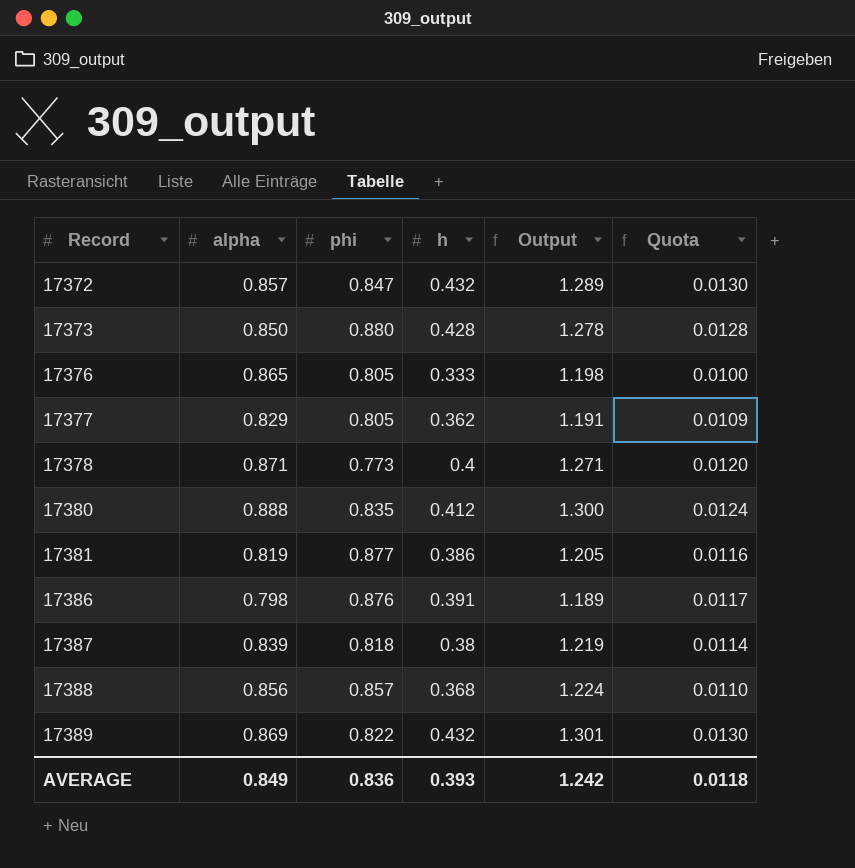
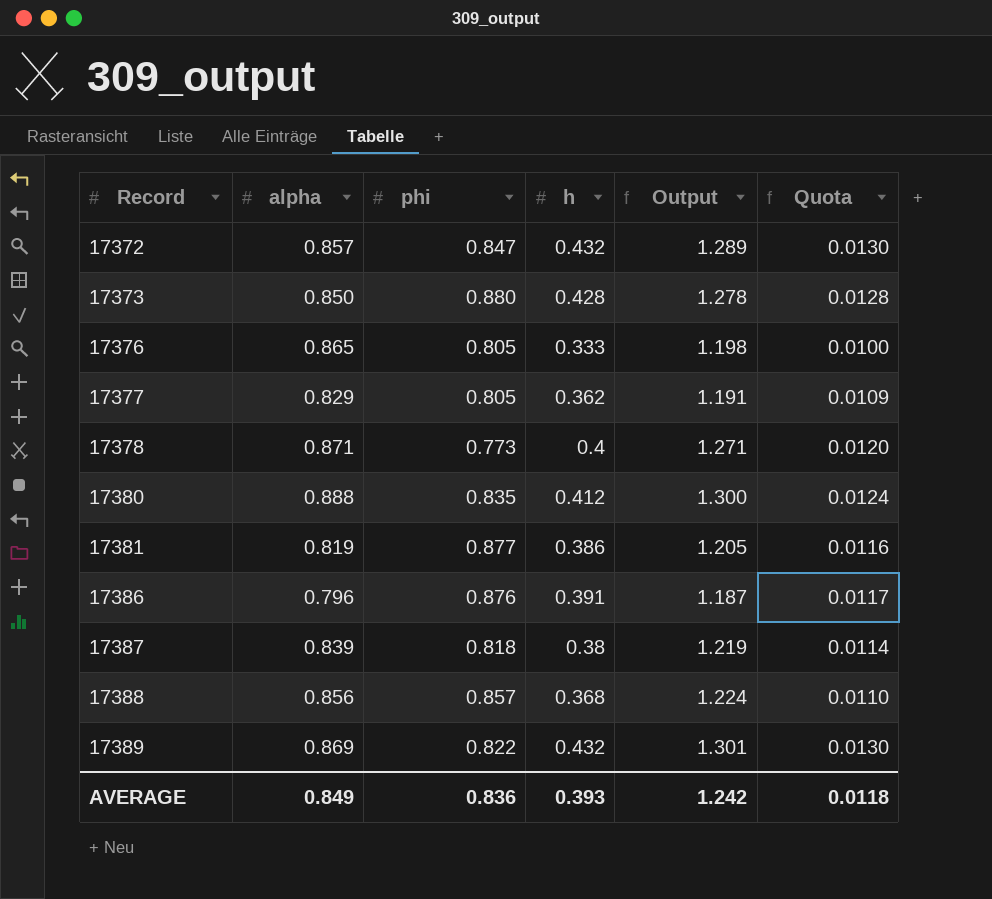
17386 | alpha: 0.798 -> 0.796
17386 | Output: 1.189 -> 1.187

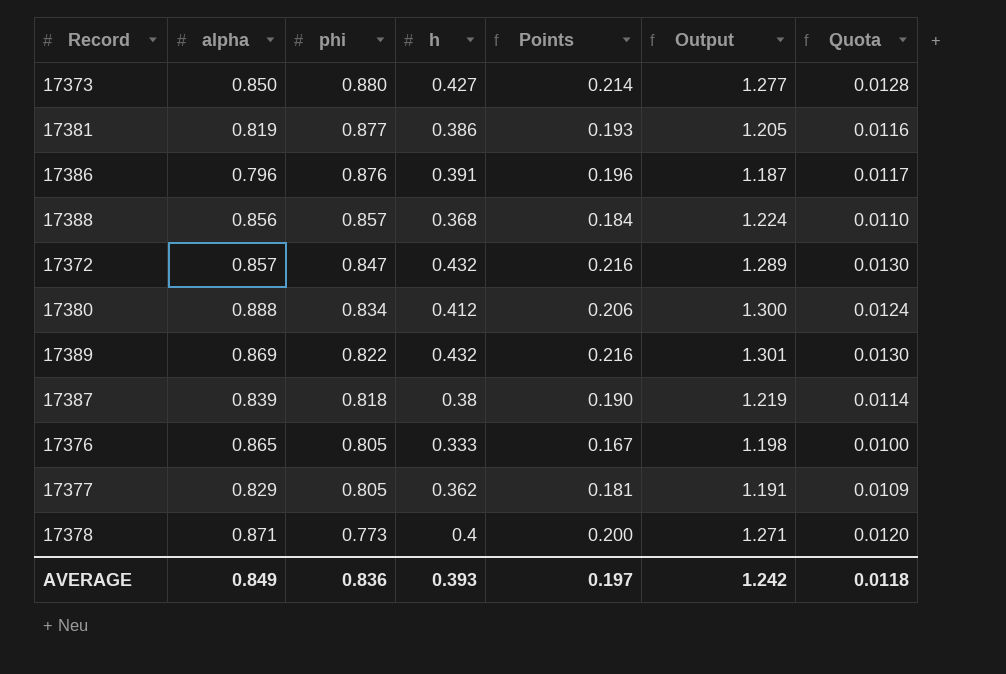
row order: Record ascending -> phi descending
column Points | formula: none -> [h] * 0.5
17373 | h: 0.428 -> 0.427
17373 | Output: 1.278 -> 1.277
17380 | phi: 0.835 -> 0.834

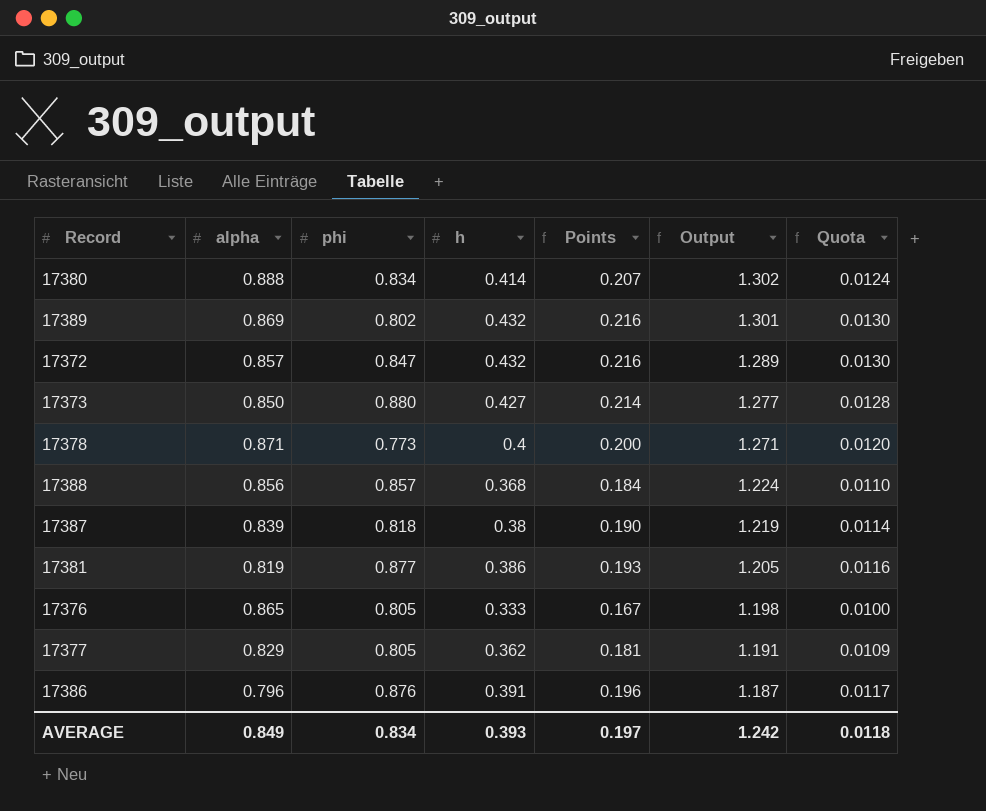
row order: phi descending -> Output descending
17380 | h: 0.412 -> 0.414
17380 | Points: 0.206 -> 0.207
17380 | Output: 1.300 -> 1.302
17389 | phi: 0.822 -> 0.802
AVERAGE | phi: 0.836 -> 0.834

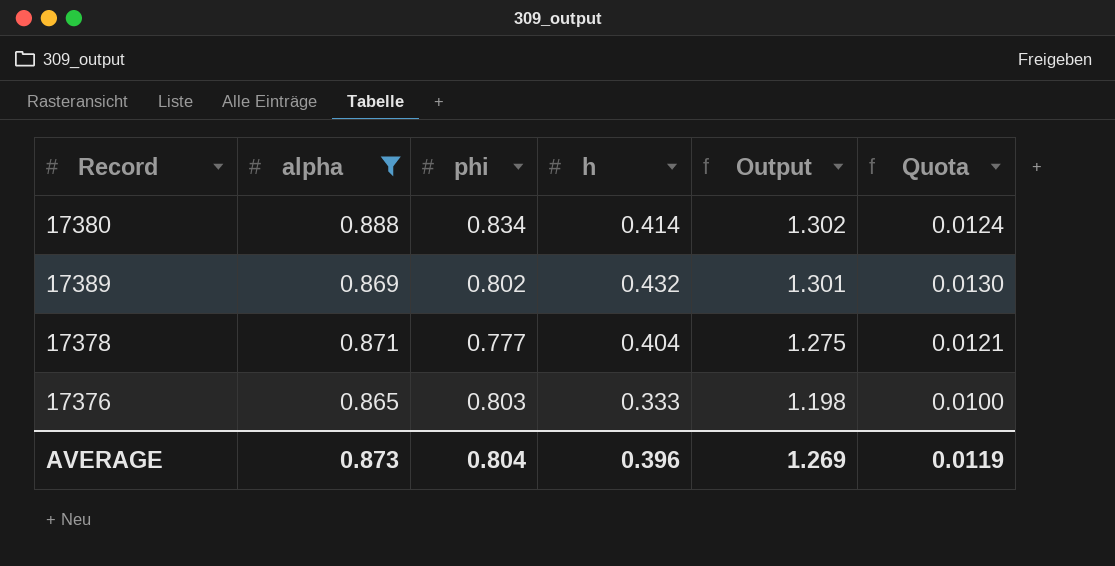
filter: none -> alpha >= 0.865
column Points | formula: [h] * 0.5 -> none
17378 | phi: 0.773 -> 0.777
17378 | h: 0.4 -> 0.404
17378 | Output: 1.271 -> 1.275
17378 | Quota: 0.0120 -> 0.0121
17376 | phi: 0.805 -> 0.803
AVERAGE | alpha: 0.849 -> 0.873
AVERAGE | phi: 0.834 -> 0.804
AVERAGE | h: 0.393 -> 0.396
AVERAGE | Output: 1.242 -> 1.269
AVERAGE | Quota: 0.0118 -> 0.0119

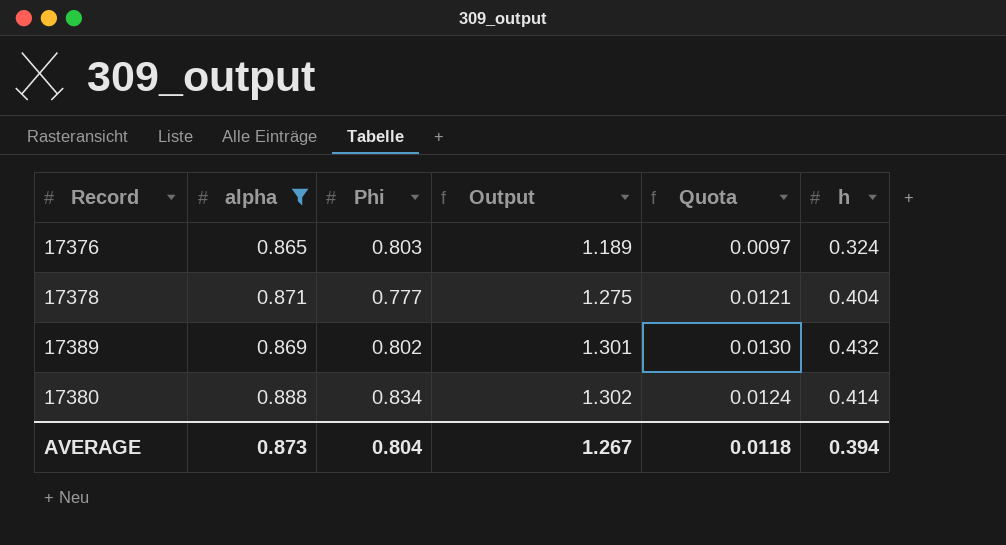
row order: Output descending -> Output ascending
column name: phi -> Phi
column h | position: 4 -> 6
17376 | Output: 1.198 -> 1.189
17376 | Quota: 0.0100 -> 0.0097
17376 | h: 0.333 -> 0.324
AVERAGE | Output: 1.269 -> 1.267
AVERAGE | Quota: 0.0119 -> 0.0118
AVERAGE | h: 0.396 -> 0.394

